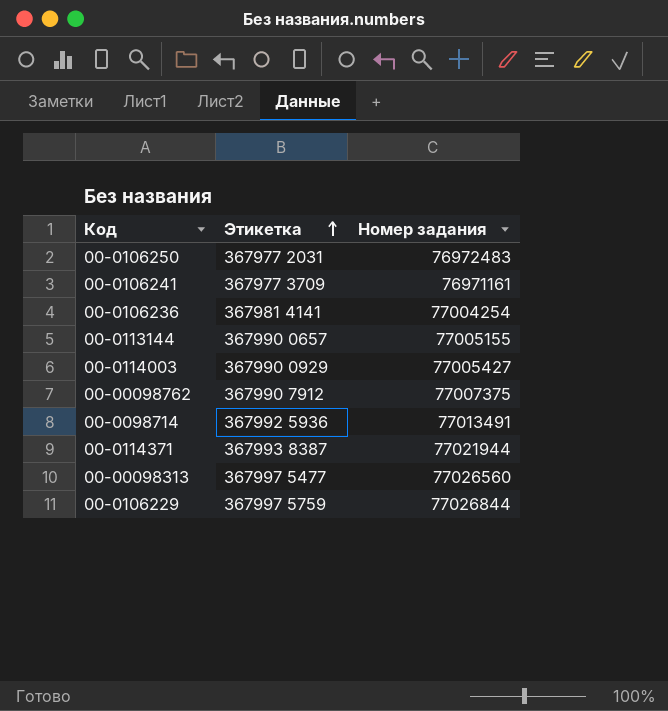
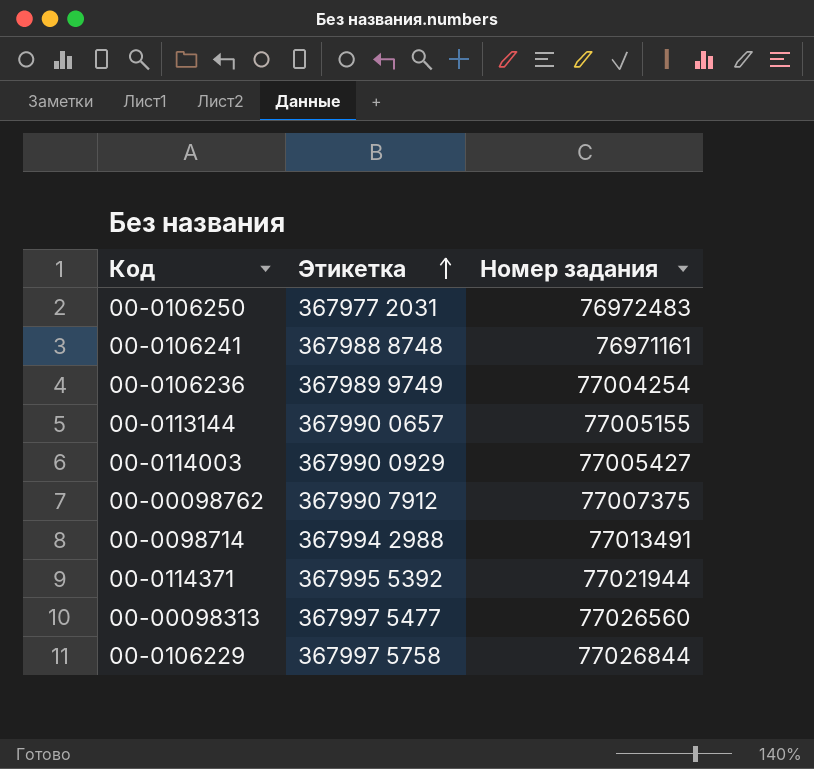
00-0106241 | Этикетка: 367977 3709 -> 367988 8748
00-0106236 | Этикетка: 367981 4141 -> 367989 9749
00-0098714 | Этикетка: 367992 5936 -> 367994 2988
00-0114371 | Этикетка: 367993 8387 -> 367995 5392
00-0106229 | Этикетка: 367997 5759 -> 367997 5758

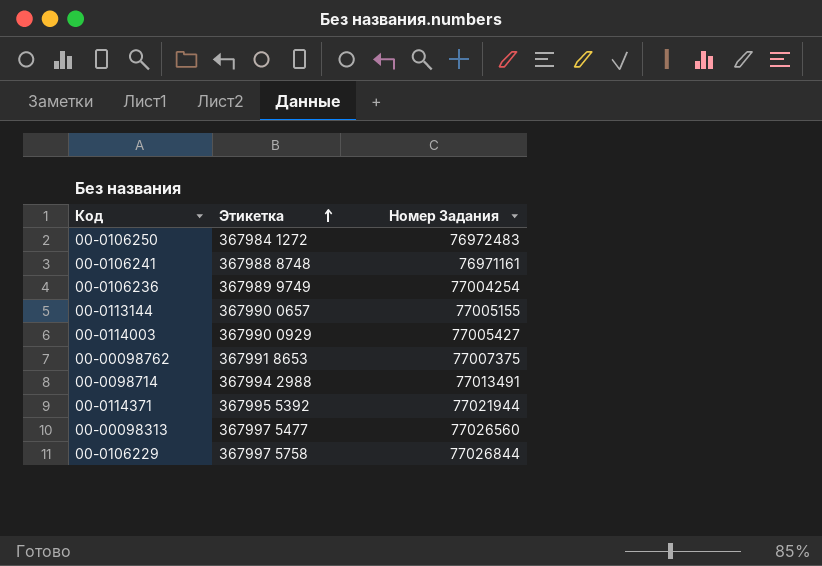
column name: Номер задания -> Номер Задания
00-0106250 | Этикетка: 367977 2031 -> 367984 1272
00-00098762 | Этикетка: 367990 7912 -> 367991 8653

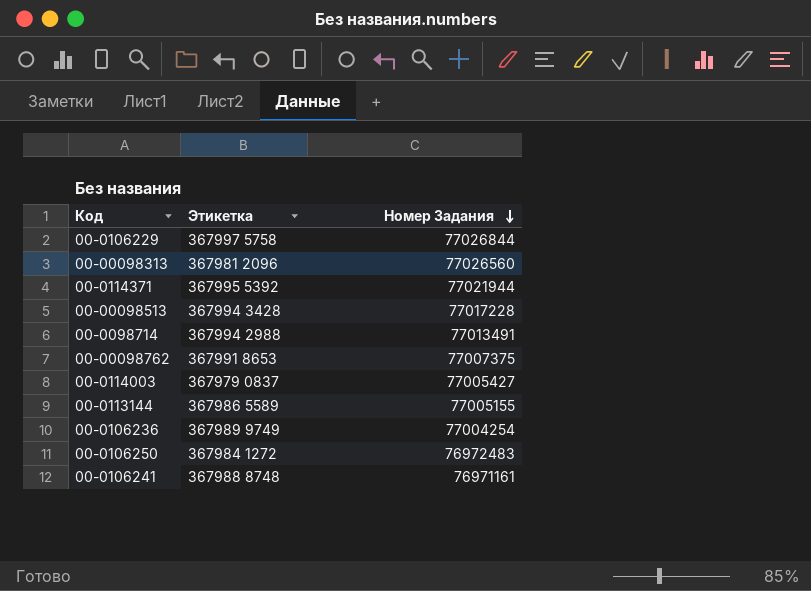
row order: Этикетка ascending -> Номер Задания descending
00-00098313 | Этикетка: 367997 5477 -> 367981 2096
row 00-00098513: none -> 367994 3428 | 77017228
00-0114003 | Этикетка: 367990 0929 -> 367979 0837
00-0113144 | Этикетка: 367990 0657 -> 367986 5589

